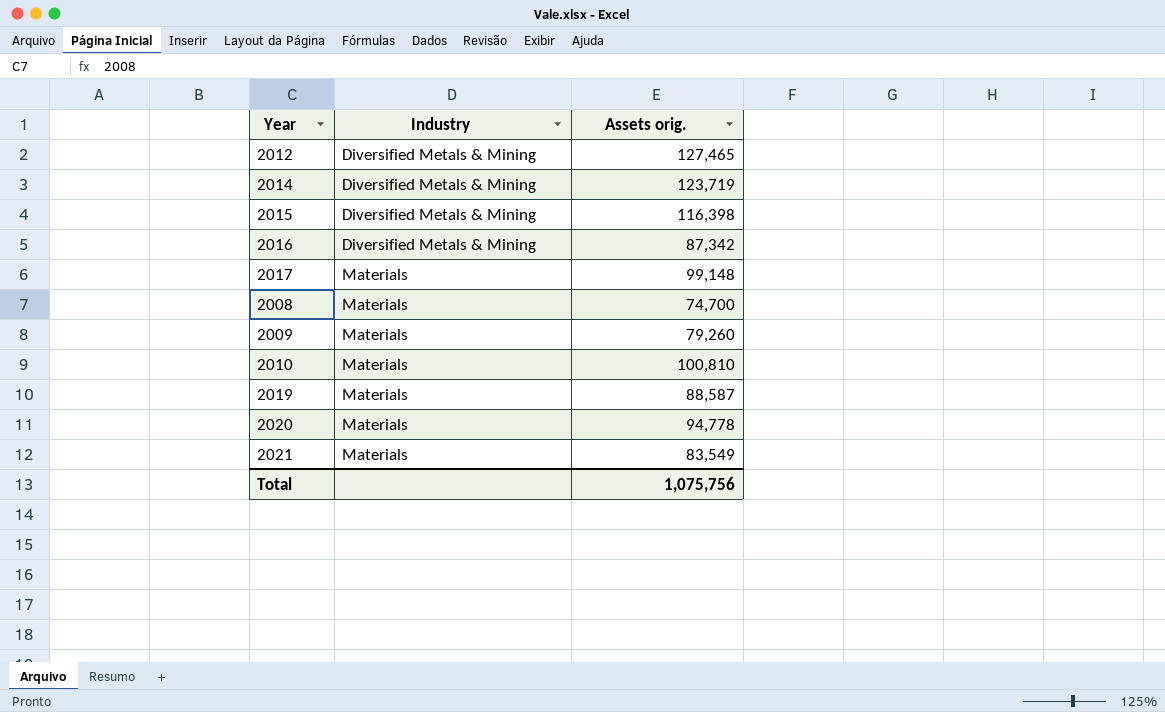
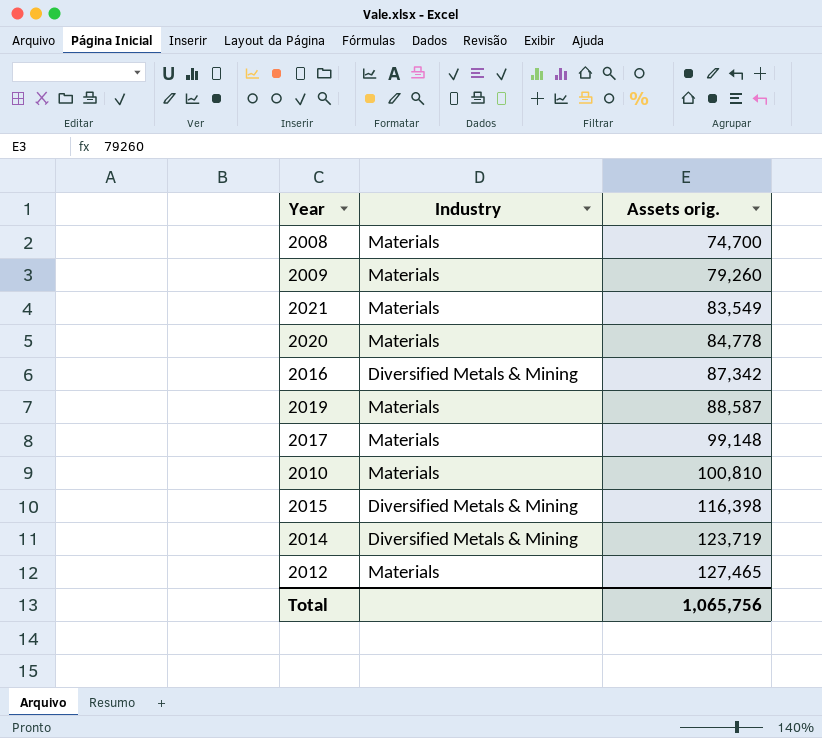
row order: Industry ascending -> Assets orig. ascending
2020 | Assets orig.: 94,778 -> 84,778
2012 | Industry: Diversified Metals & Mining -> Materials
Total | Assets orig.: 1,075,756 -> 1,065,756

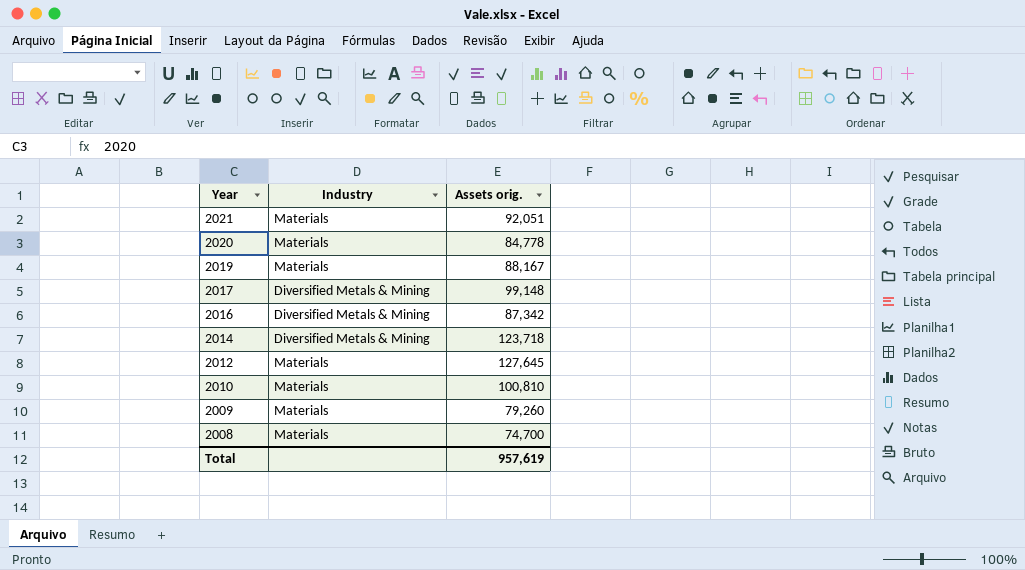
row order: Assets orig. ascending -> Year descending
row 2015: Diversified Metals & Mining | 116,398 -> none
2021 | Assets orig.: 83,549 -> 92,051
2019 | Assets orig.: 88,587 -> 88,167
2017 | Industry: Materials -> Diversified Metals & Mining
2014 | Assets orig.: 123,719 -> 123,718
2012 | Assets orig.: 127,465 -> 127,645
Total | Assets orig.: 1,065,756 -> 957,619

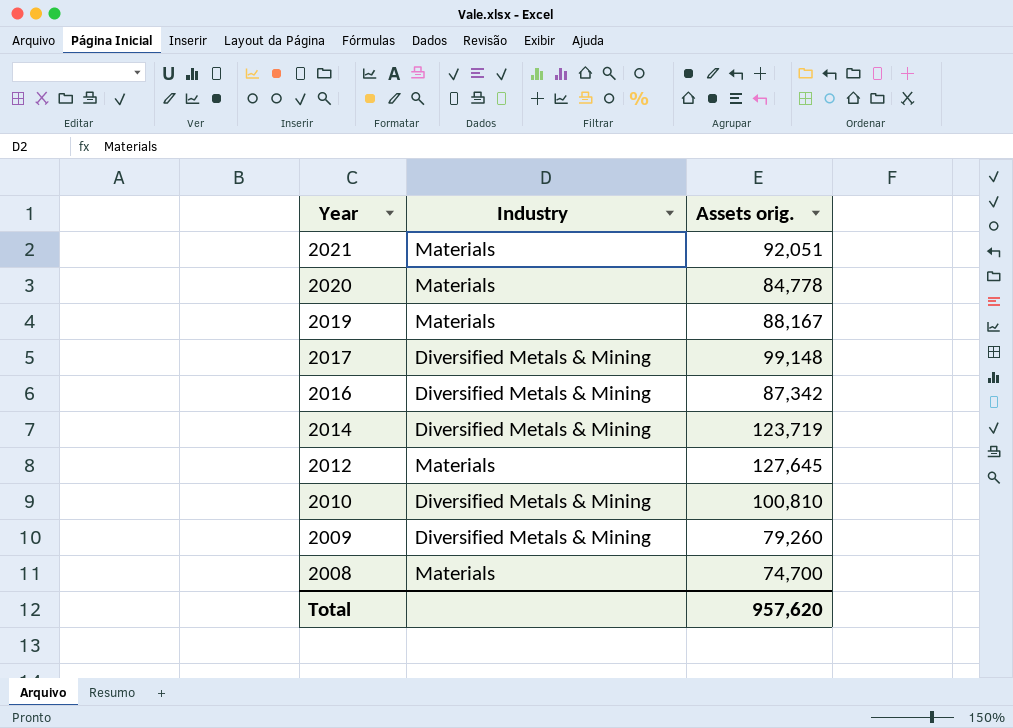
2014 | Assets orig.: 123,718 -> 123,719
2010 | Industry: Materials -> Diversified Metals & Mining
2009 | Industry: Materials -> Diversified Metals & Mining
Total | Assets orig.: 957,619 -> 957,620

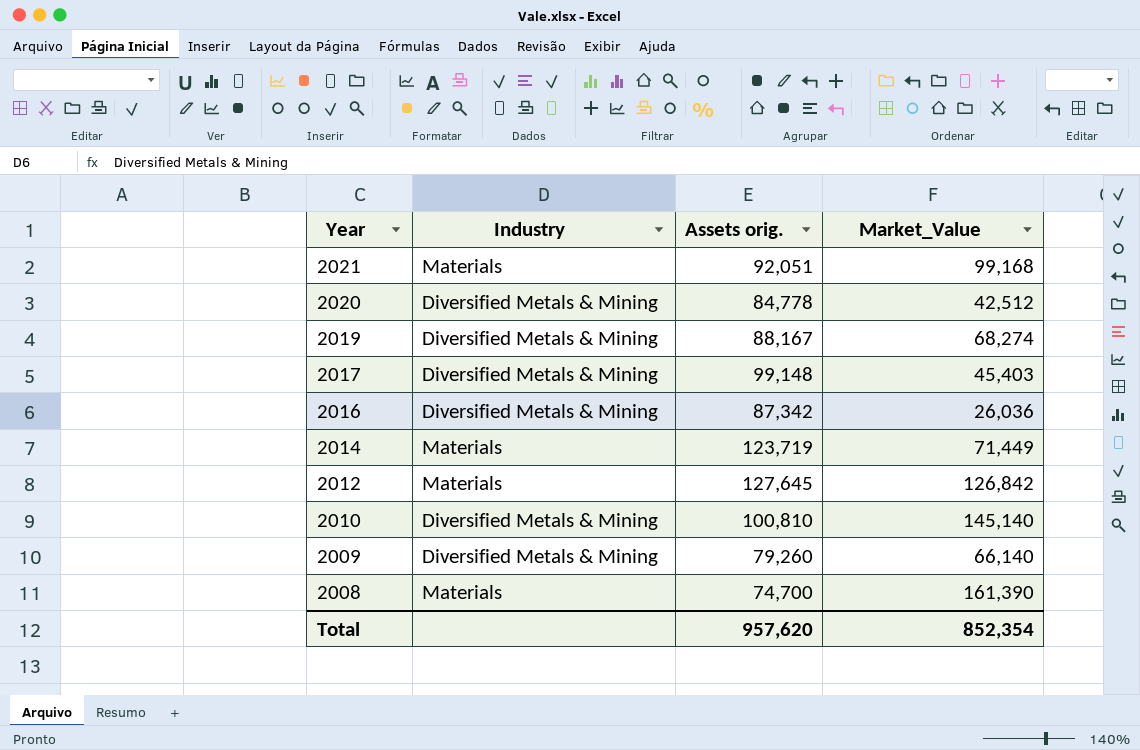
column Market_Value | position: none -> 4
2020 | Industry: Materials -> Diversified Metals & Mining
2019 | Industry: Materials -> Diversified Metals & Mining
2014 | Industry: Diversified Metals & Mining -> Materials

